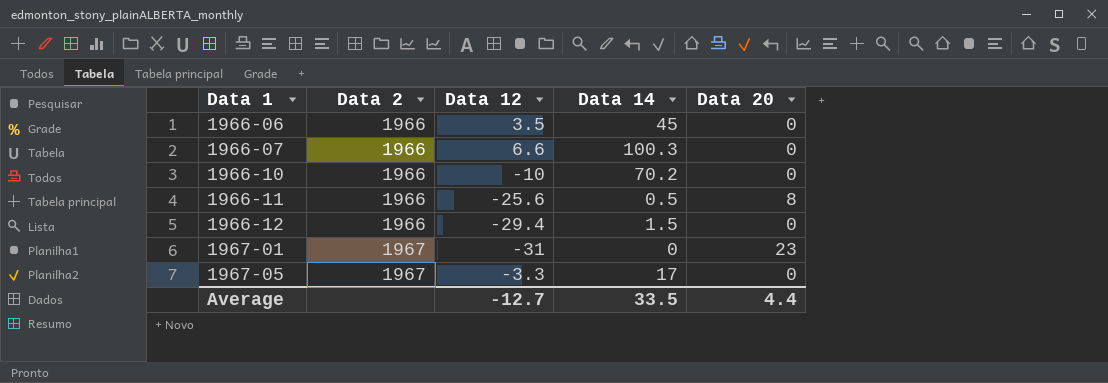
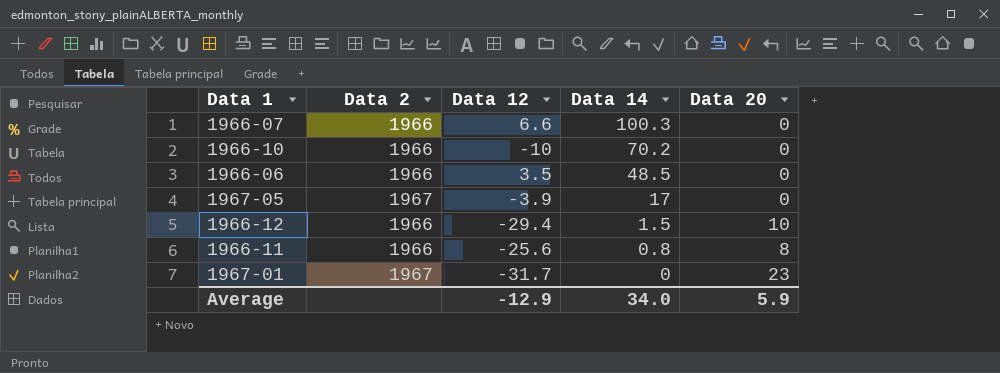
row order: Data 1 ascending -> Data 14 descending
1966-06 | Data 14: 45 -> 48.5
1967-05 | Data 12: -3.3 -> -3.9
1966-12 | Data 20: 0 -> 10
1966-11 | Data 14: 0.5 -> 0.8
1967-01 | Data 12: -31 -> -31.7
Average | Data 12: -12.7 -> -12.9
Average | Data 14: 33.5 -> 34.0
Average | Data 20: 4.4 -> 5.9

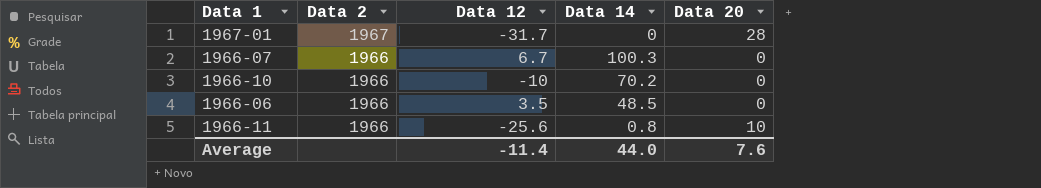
row order: Data 14 descending -> Data 2 descending
row 1967-05: 1967 | -3.9 | 17 | 0 -> none
row 1966-12: 1966 | -29.4 | 1.5 | 10 -> none
1967-01 | Data 20: 23 -> 28
1966-07 | Data 12: 6.6 -> 6.7
1966-11 | Data 20: 8 -> 10
Average | Data 12: -12.9 -> -11.4
Average | Data 14: 34.0 -> 44.0
Average | Data 20: 5.9 -> 7.6

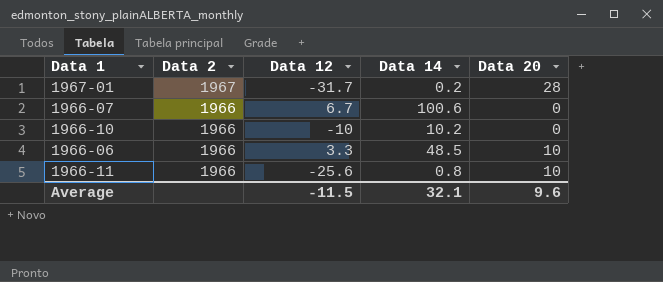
1967-01 | Data 14: 0 -> 0.2
1966-07 | Data 14: 100.3 -> 100.6
1966-10 | Data 14: 70.2 -> 10.2
1966-06 | Data 12: 3.5 -> 3.3
1966-06 | Data 20: 0 -> 10
Average | Data 12: -11.4 -> -11.5
Average | Data 14: 44.0 -> 32.1
Average | Data 20: 7.6 -> 9.6

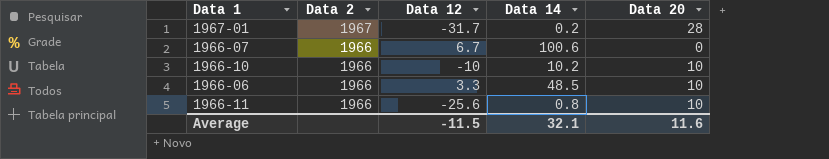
1966-10 | Data 20: 0 -> 10
Average | Data 20: 9.6 -> 11.6

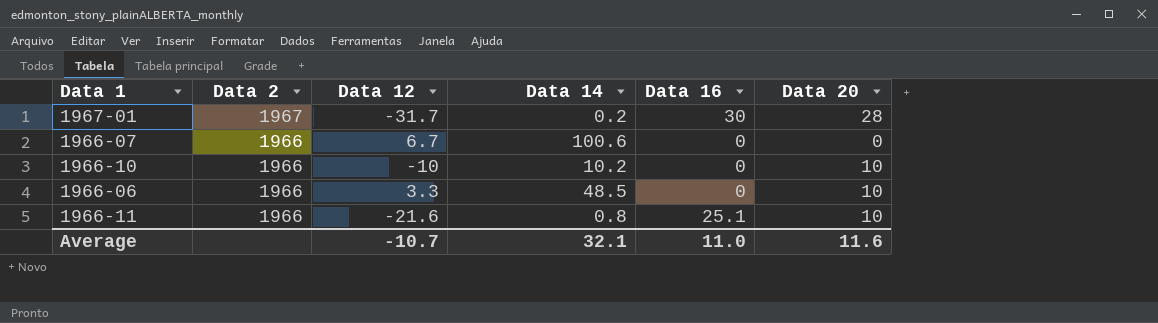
column Data 16 | position: none -> 5
1966-11 | Data 12: -25.6 -> -21.6
Average | Data 12: -11.5 -> -10.7

